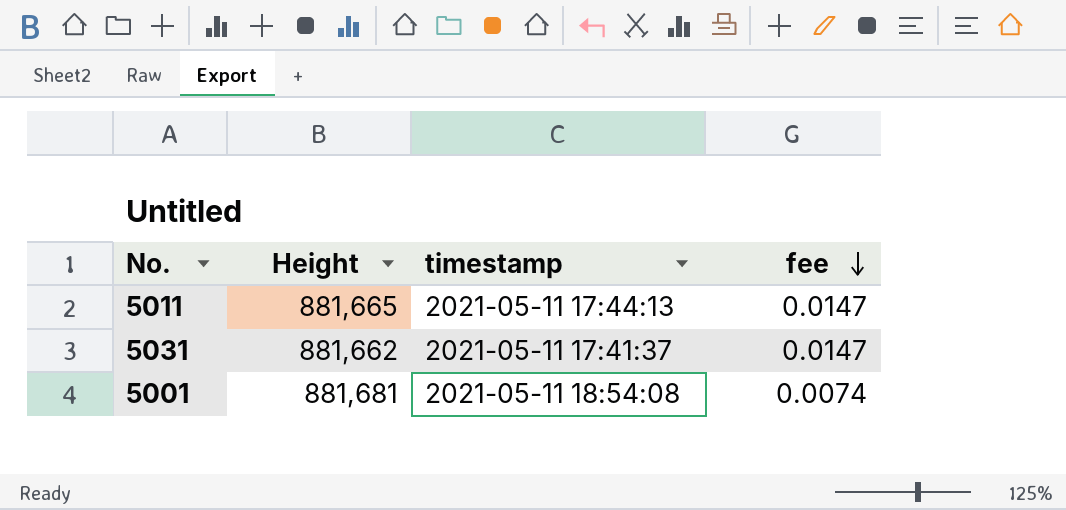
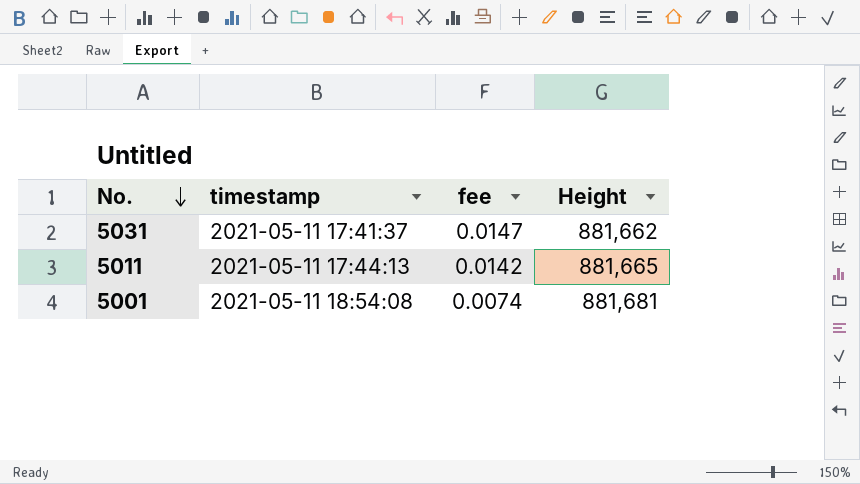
row order: fee descending -> No. descending
column Height | position: 2 -> 4
5011 | fee: 0.0147 -> 0.0142

